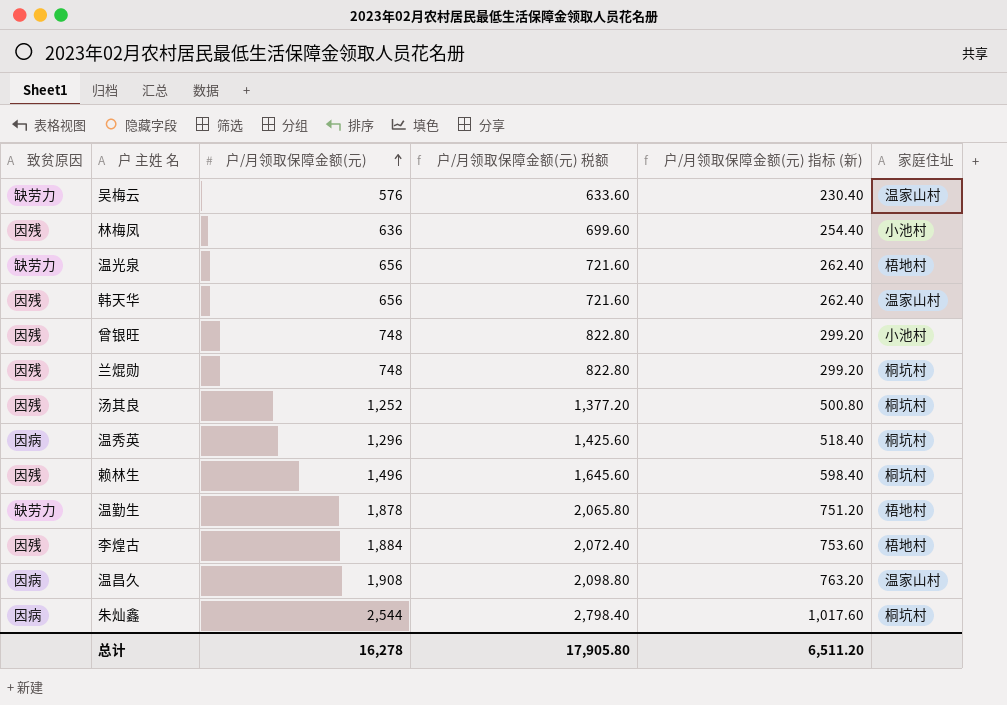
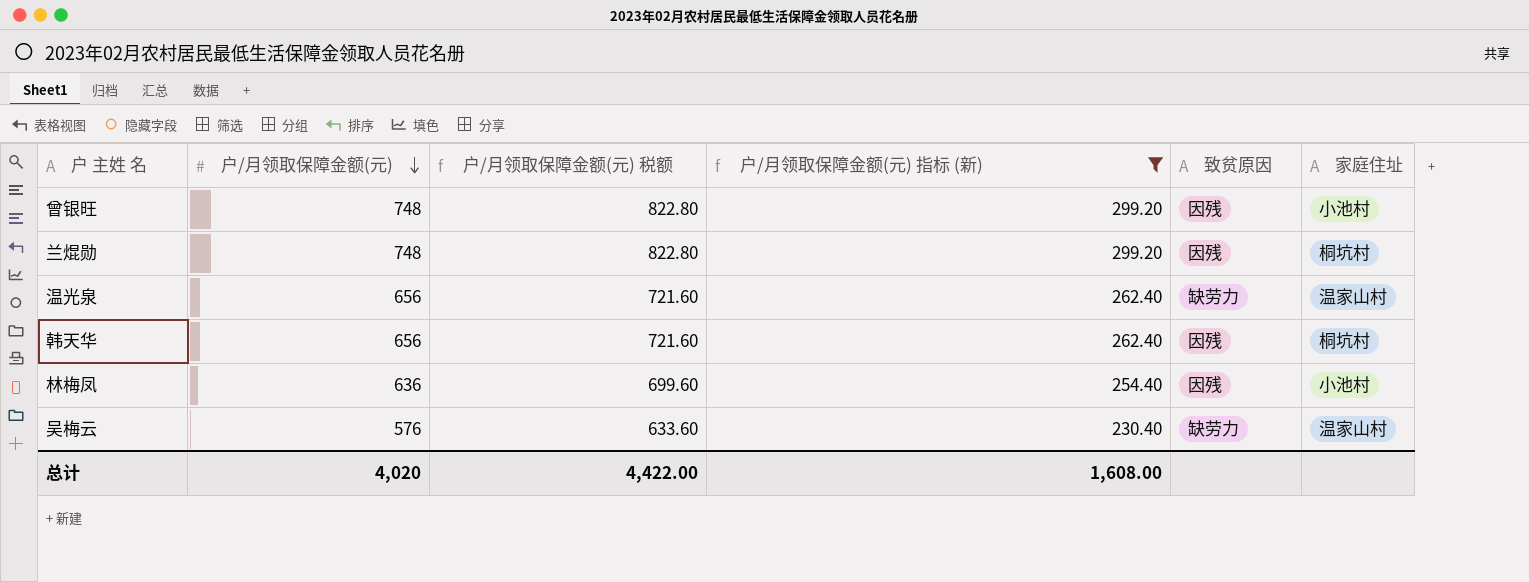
filter: none -> 户/月领取保障金额(元) 指标 (新) <= 299.20
row order: 户/月领取保障金额(元) ascending -> 户/月领取保障金额(元) descending
column 致贫原因 | position: 1 -> 5
温光泉 | 家庭住址: 梧地村 -> 温家山村
韩天华 | 家庭住址: 温家山村 -> 桐坑村
总计 | 户/月领取保障金额(元): 16,278 -> 4,020
总计 | 户/月领取保障金额(元) 税额: 17,905.80 -> 4,422.00
总计 | 户/月领取保障金额(元) 指标 (新): 6,511.20 -> 1,608.00

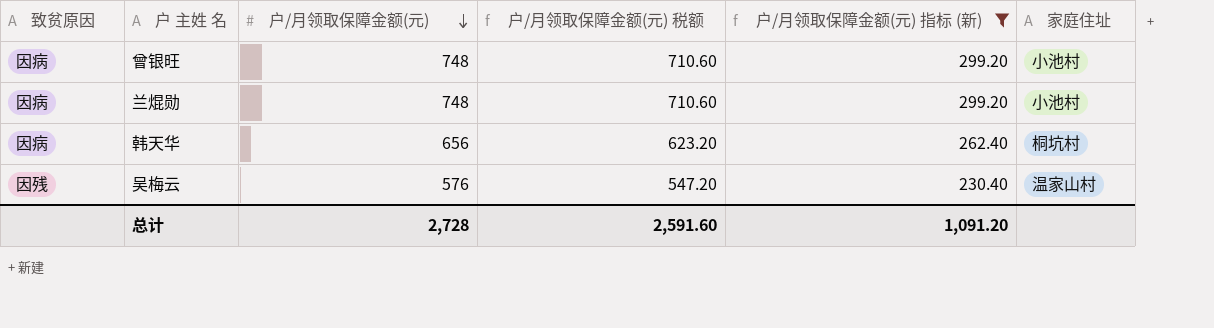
column 致贫原因 | position: 5 -> 1
column 户/月领取保障金额(元) 税额 | formula: [户/月领取保障金额(元)] * 1.1 -> [户/月领取保障金额(元)] * 0.95
row 温光泉: 656 | 721.60 | 262.40 | 缺劳力 | 温家山村 -> none
row 林梅凤: 636 | 699.60 | 254.40 | 因残 | 小池村 -> none
曾银旺 | 致贫原因: 因残 -> 因病
兰焜勋 | 致贫原因: 因残 -> 因病
兰焜勋 | 家庭住址: 桐坑村 -> 小池村
韩天华 | 致贫原因: 因残 -> 因病
吴梅云 | 致贫原因: 缺劳力 -> 因残
总计 | 户/月领取保障金额(元): 4,020 -> 2,728
总计 | 户/月领取保障金额(元) 税额: 4,422.00 -> 2,591.60
总计 | 户/月领取保障金额(元) 指标 (新): 1,608.00 -> 1,091.20

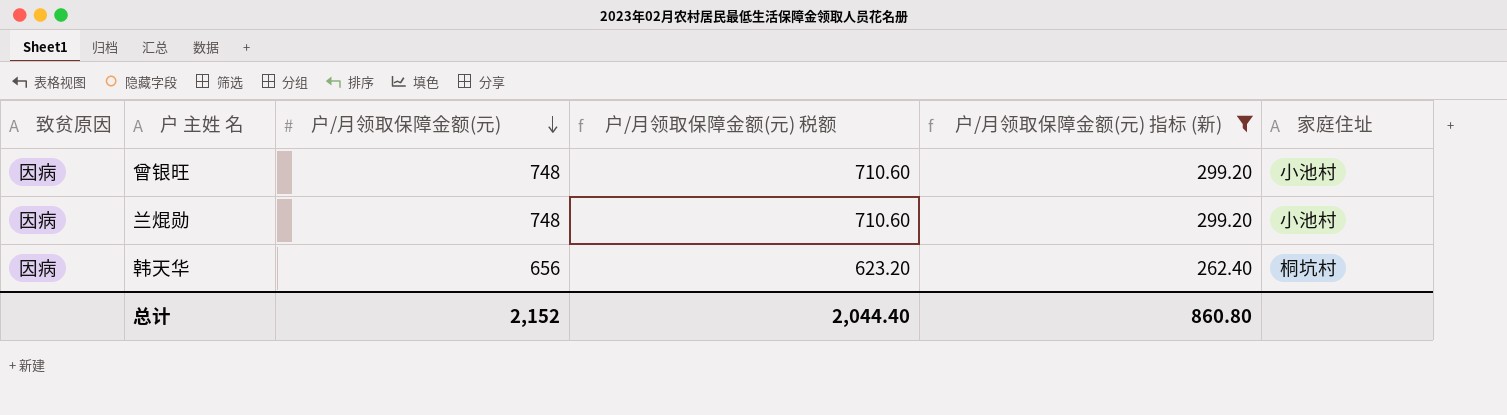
row 吴梅云: 因残 | 576 | 547.20 | 230.40 | 温家山村 -> none
总计 | 户/月领取保障金额(元): 2,728 -> 2,152
总计 | 户/月领取保障金额(元) 税额: 2,591.60 -> 2,044.40
总计 | 户/月领取保障金额(元) 指标 (新): 1,091.20 -> 860.80

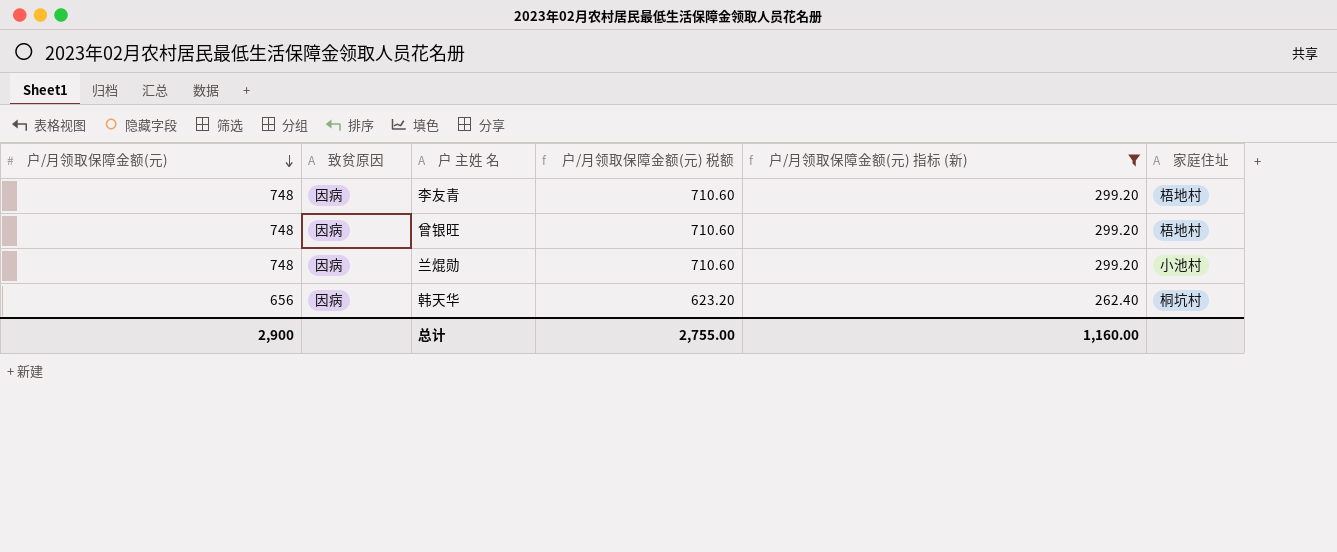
column 户/月领取保障金额(元) | position: 3 -> 1
row 李友青: none -> 748 | 因病 | 710.60 | 299.20 | 梧地村
曾银旺 | 家庭住址: 小池村 -> 梧地村
总计 | 户/月领取保障金额(元): 2,152 -> 2,900
总计 | 户/月领取保障金额(元) 税额: 2,044.40 -> 2,755.00
总计 | 户/月领取保障金额(元) 指标 (新): 860.80 -> 1,160.00

